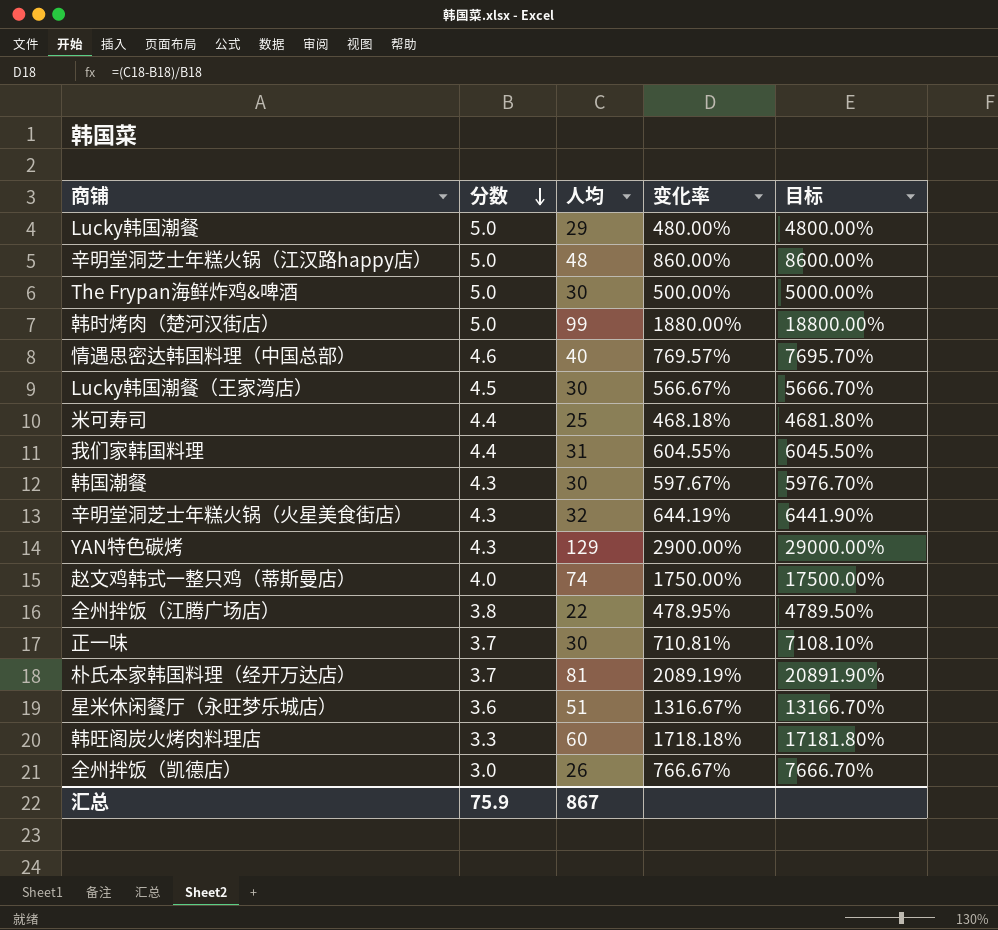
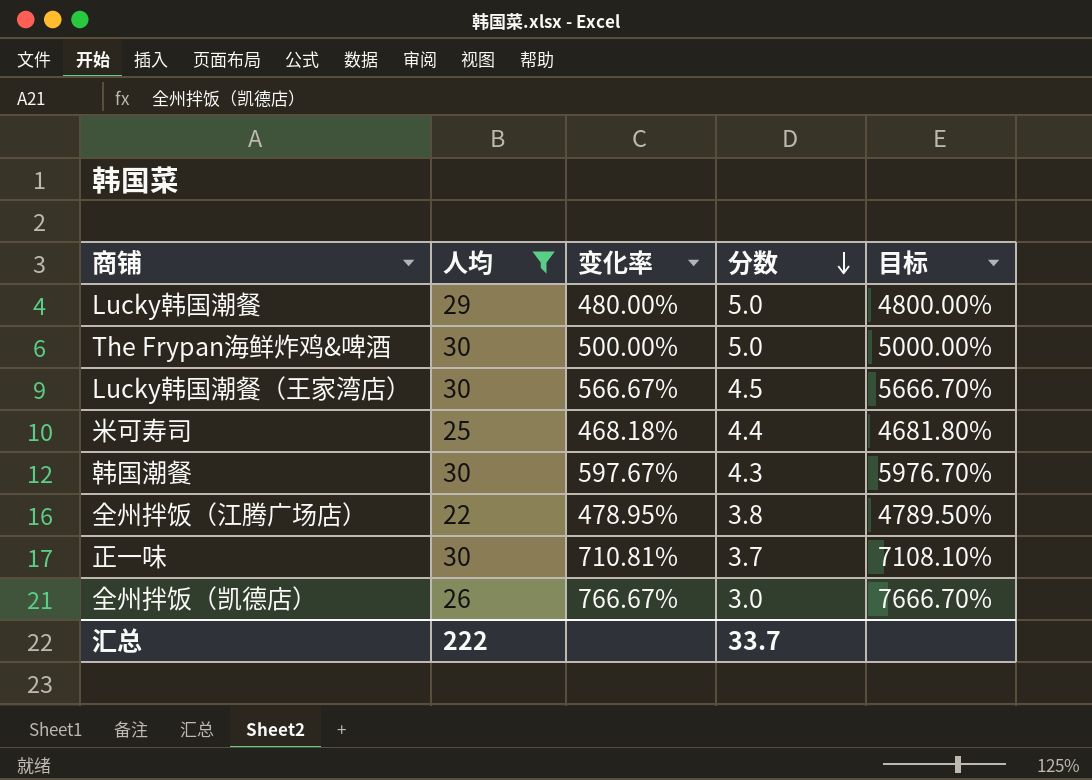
filter: none -> 人均 <= 30
column 分数 | position: 2 -> 4
汇总 | 人均: 867 -> 222
汇总 | 分数: 75.9 -> 33.7

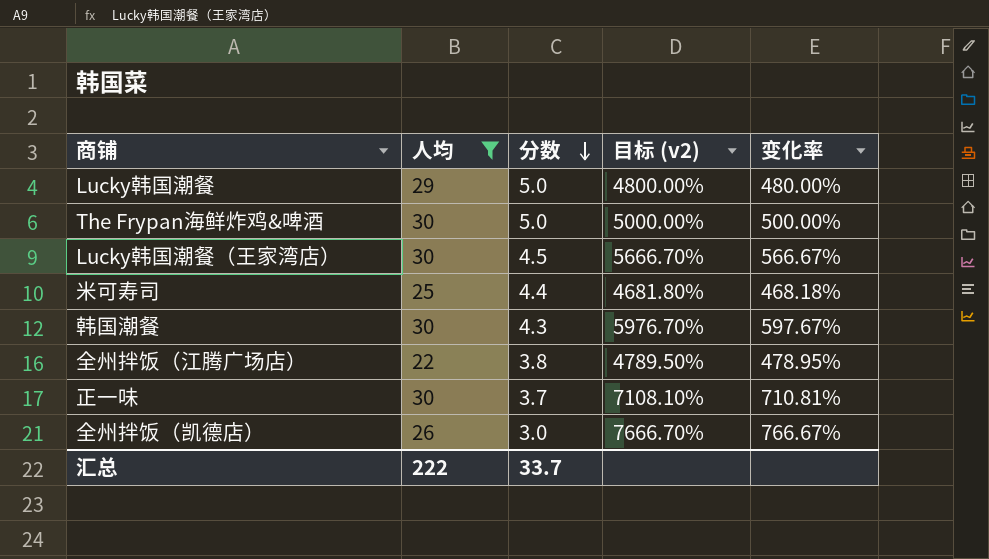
column name: 目标 -> 目标 (v2)
column 变化率 | position: 3 -> 5

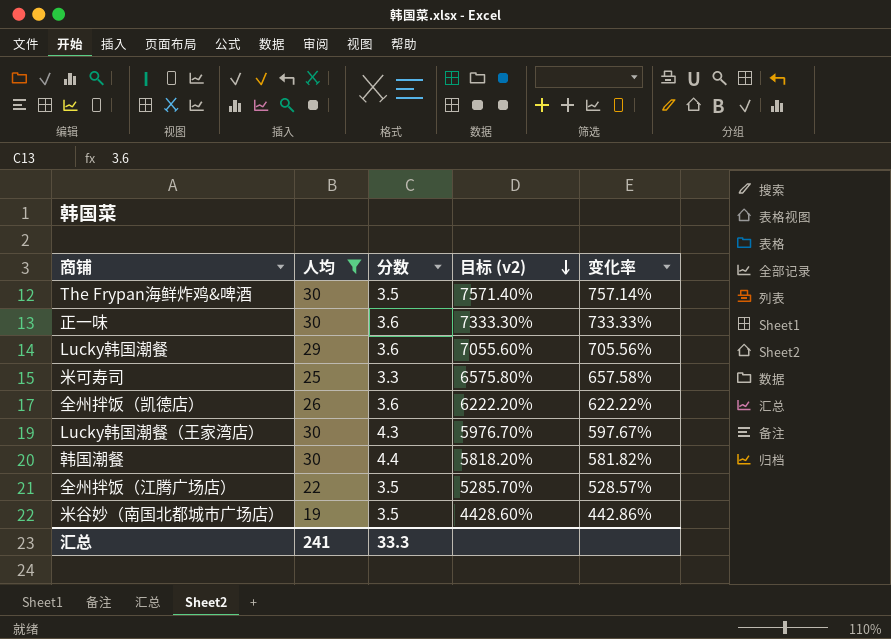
row order: 分数 descending -> 目标 (v2) descending
The Frypan海鲜炸鸡&啤酒 | 分数: 5.0 -> 3.5
The Frypan海鲜炸鸡&啤酒 | 目标 (v2): 5000.00% -> 7571.40%
The Frypan海鲜炸鸡&啤酒 | 变化率: 500.00% -> 757.14%
正一味 | 分数: 3.7 -> 3.6
正一味 | 目标 (v2): 7108.10% -> 7333.30%
正一味 | 变化率: 710.81% -> 733.33%
Lucky韩国潮餐 | 分数: 5.0 -> 3.6
Lucky韩国潮餐 | 目标 (v2): 4800.00% -> 7055.60%
Lucky韩国潮餐 | 变化率: 480.00% -> 705.56%
米可寿司 | 分数: 4.4 -> 3.3
米可寿司 | 目标 (v2): 4681.80% -> 6575.80%
米可寿司 | 变化率: 468.18% -> 657.58%
全州拌饭（凯德店） | 分数: 3.0 -> 3.6
全州拌饭（凯德店） | 目标 (v2): 7666.70% -> 6222.20%
全州拌饭（凯德店） | 变化率: 766.67% -> 622.22%
Lucky韩国潮餐（王家湾店） | 分数: 4.5 -> 4.3
Lucky韩国潮餐（王家湾店） | 目标 (v2): 5666.70% -> 5976.70%
Lucky韩国潮餐（王家湾店） | 变化率: 566.67% -> 597.67%
韩国潮餐 | 分数: 4.3 -> 4.4
韩国潮餐 | 目标 (v2): 5976.70% -> 5818.20%
韩国潮餐 | 变化率: 597.67% -> 581.82%
全州拌饭（江腾广场店） | 分数: 3.8 -> 3.5
全州拌饭（江腾广场店） | 目标 (v2): 4789.50% -> 5285.70%
全州拌饭（江腾广场店） | 变化率: 478.95% -> 528.57%
row 米谷妙（南国北都城市广场店）: none -> 19 | 3.5 | 4428.60% | 442.86%
汇总 | 人均: 222 -> 241
汇总 | 分数: 33.7 -> 33.3

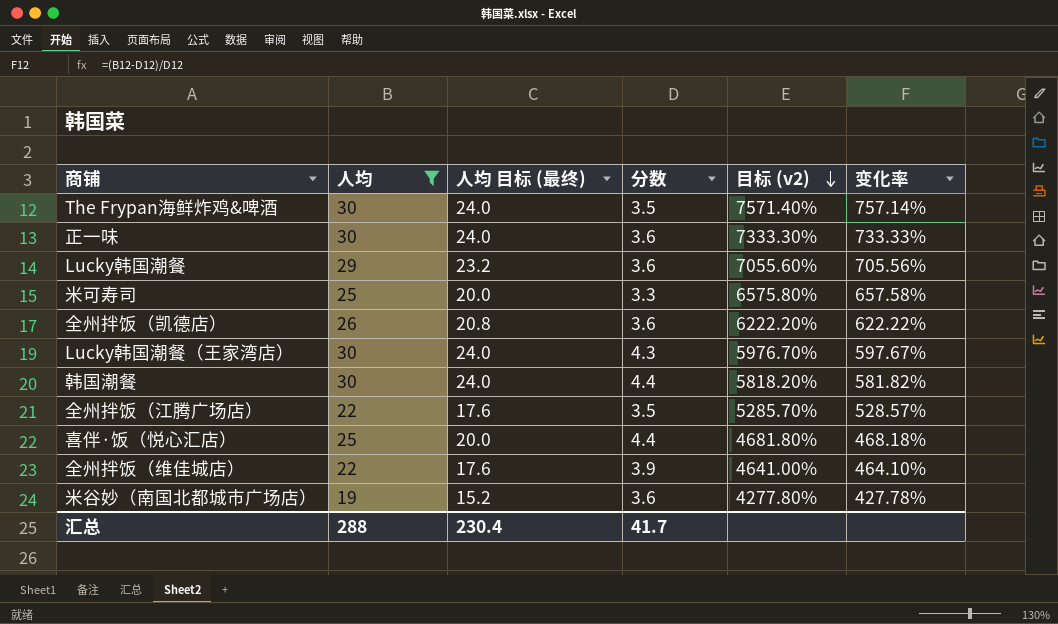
column 人均 目标 (最终) | formula: none -> [人均] * 0.8
row 喜伴·饭（悦心汇店）: none -> 25 | 20.0 | 4.4 | 4681.80% | 468.18%
row 全州拌饭（维佳城店）: none -> 22 | 17.6 | 3.9 | 4641.00% | 464.10%
米谷妙（南国北都城市广场店） | 分数: 3.5 -> 3.6
米谷妙（南国北都城市广场店） | 目标 (v2): 4428.60% -> 4277.80%
米谷妙（南国北都城市广场店） | 变化率: 442.86% -> 427.78%
汇总 | 人均: 241 -> 288
汇总 | 分数: 33.3 -> 41.7

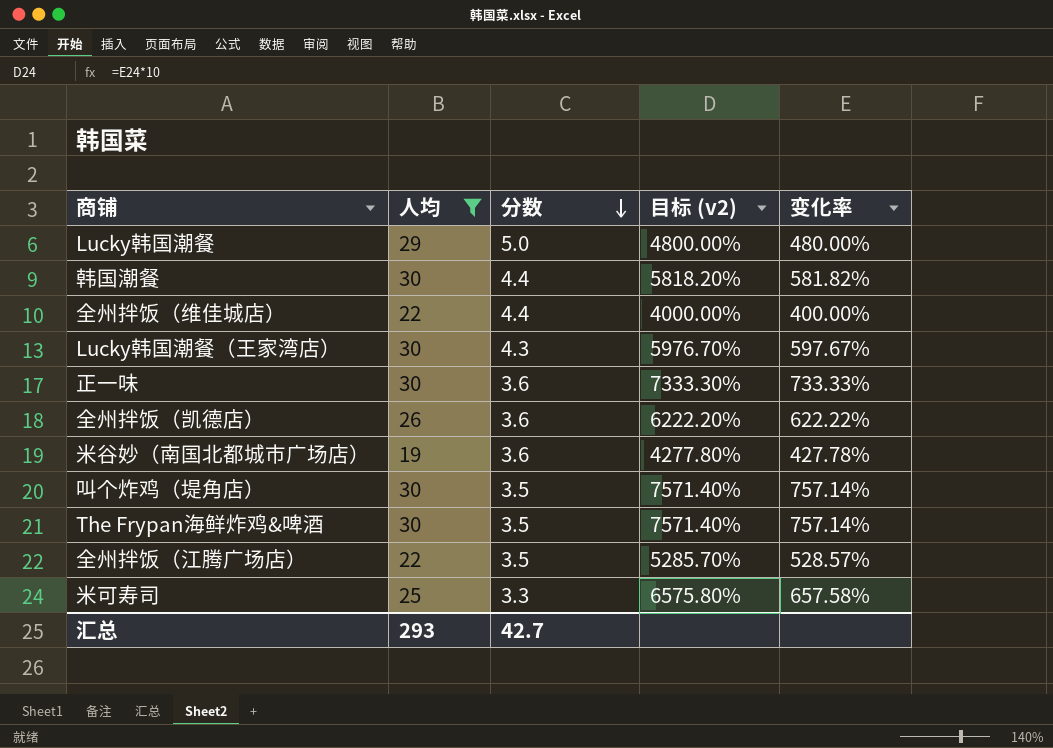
row order: 目标 (v2) descending -> 分数 descending
column 人均 目标 (最终) | formula: [人均] * 0.8 -> none
row 喜伴·饭（悦心汇店）: 25 | 20.0 | 4.4 | 4681.80% | 468.18% -> none
Lucky韩国潮餐 | 分数: 3.6 -> 5.0
Lucky韩国潮餐 | 目标 (v2): 7055.60% -> 4800.00%
Lucky韩国潮餐 | 变化率: 705.56% -> 480.00%
全州拌饭（维佳城店） | 分数: 3.9 -> 4.4
全州拌饭（维佳城店） | 目标 (v2): 4641.00% -> 4000.00%
全州拌饭（维佳城店） | 变化率: 464.10% -> 400.00%
row 叫个炸鸡（堤角店）: none -> 30 | 3.5 | 7571.40% | 757.14%
汇总 | 人均: 288 -> 293
汇总 | 分数: 41.7 -> 42.7

